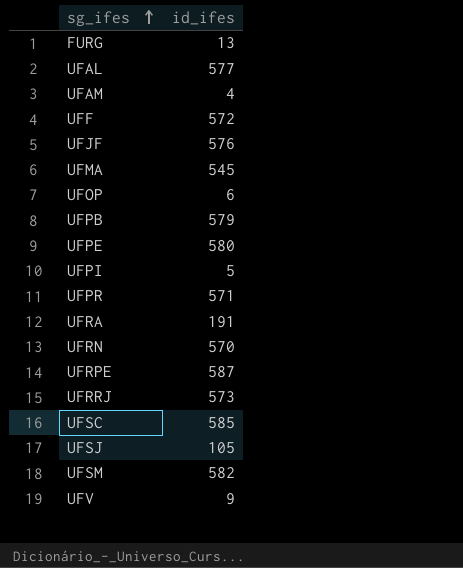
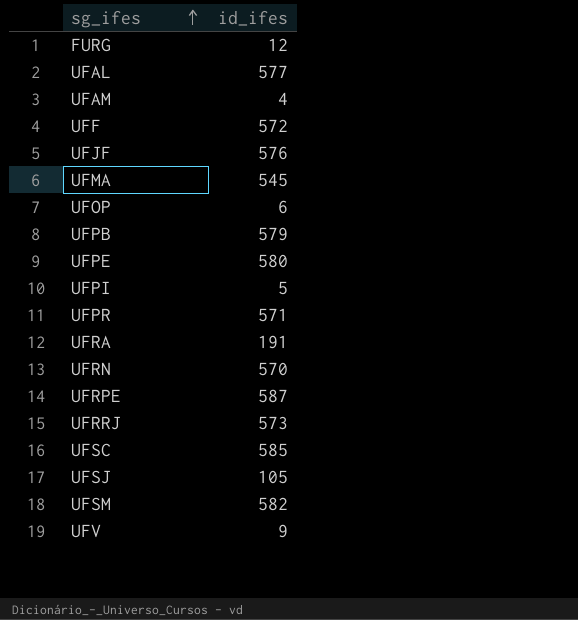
FURG | id_ifes: 13 -> 12

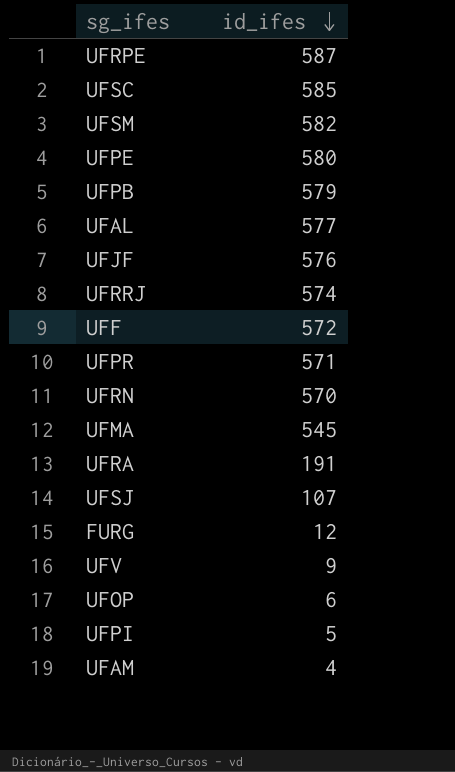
row order: sg_ifes ascending -> id_ifes descending
UFRRJ | id_ifes: 573 -> 574
UFSJ | id_ifes: 105 -> 107

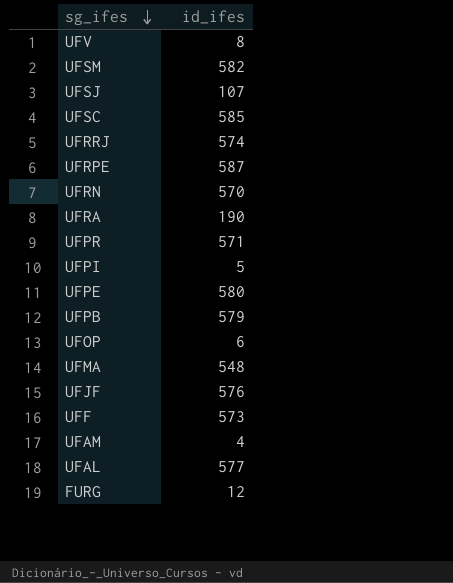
row order: id_ifes descending -> sg_ifes descending
UFV | id_ifes: 9 -> 8
UFRA | id_ifes: 191 -> 190
UFMA | id_ifes: 545 -> 548
UFF | id_ifes: 572 -> 573

